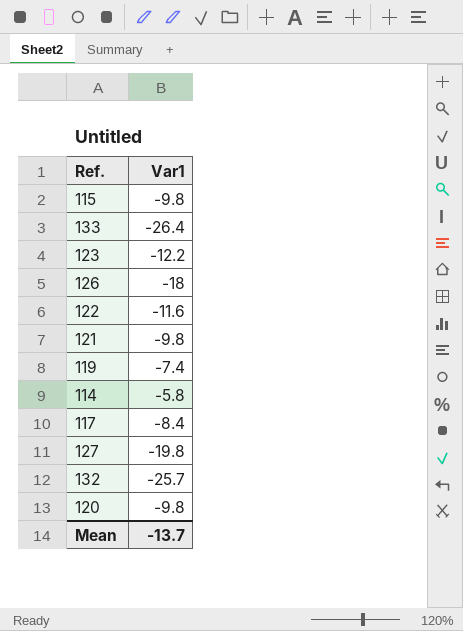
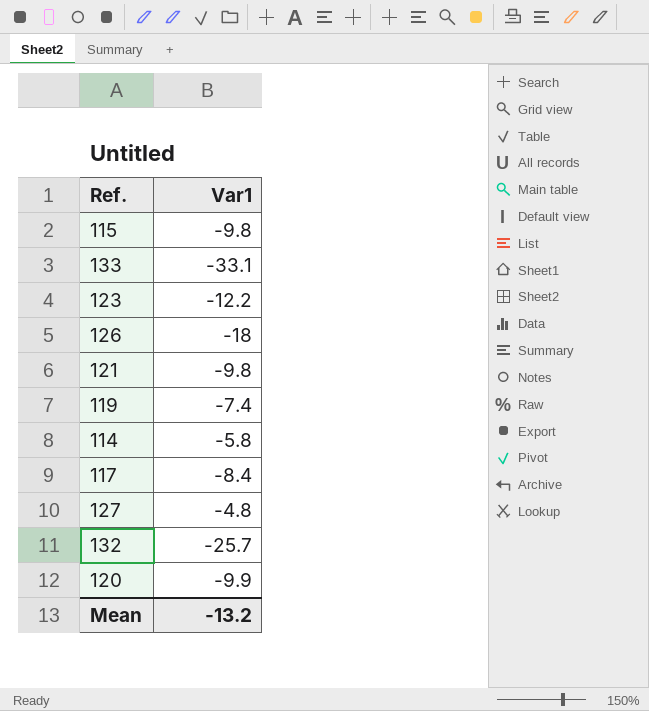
row 122: -11.6 -> none
133 | Var1: -26.4 -> -33.1
127 | Var1: -19.8 -> -4.8
120 | Var1: -9.8 -> -9.9
Mean | Var1: -13.7 -> -13.2

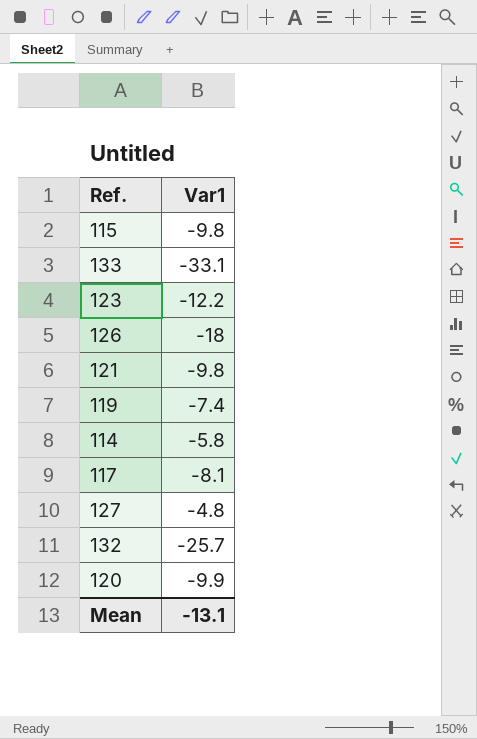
117 | Var1: -8.4 -> -8.1
Mean | Var1: -13.2 -> -13.1

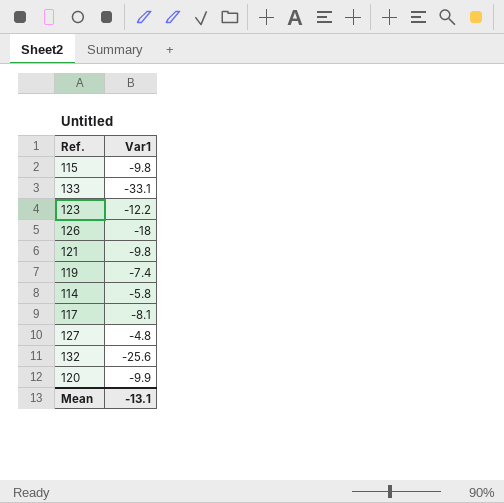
132 | Var1: -25.7 -> -25.6

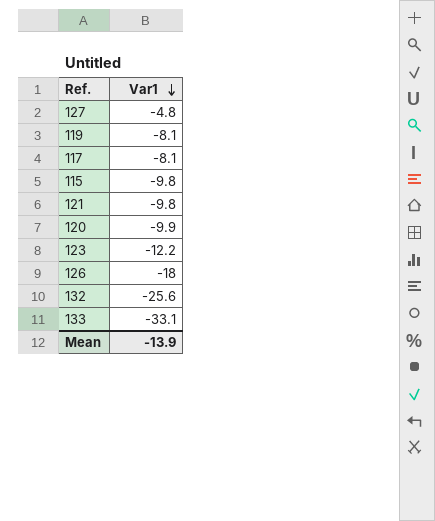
row order: none -> Var1 descending
row 114: -5.8 -> none
119 | Var1: -7.4 -> -8.1
Mean | Var1: -13.1 -> -13.9

